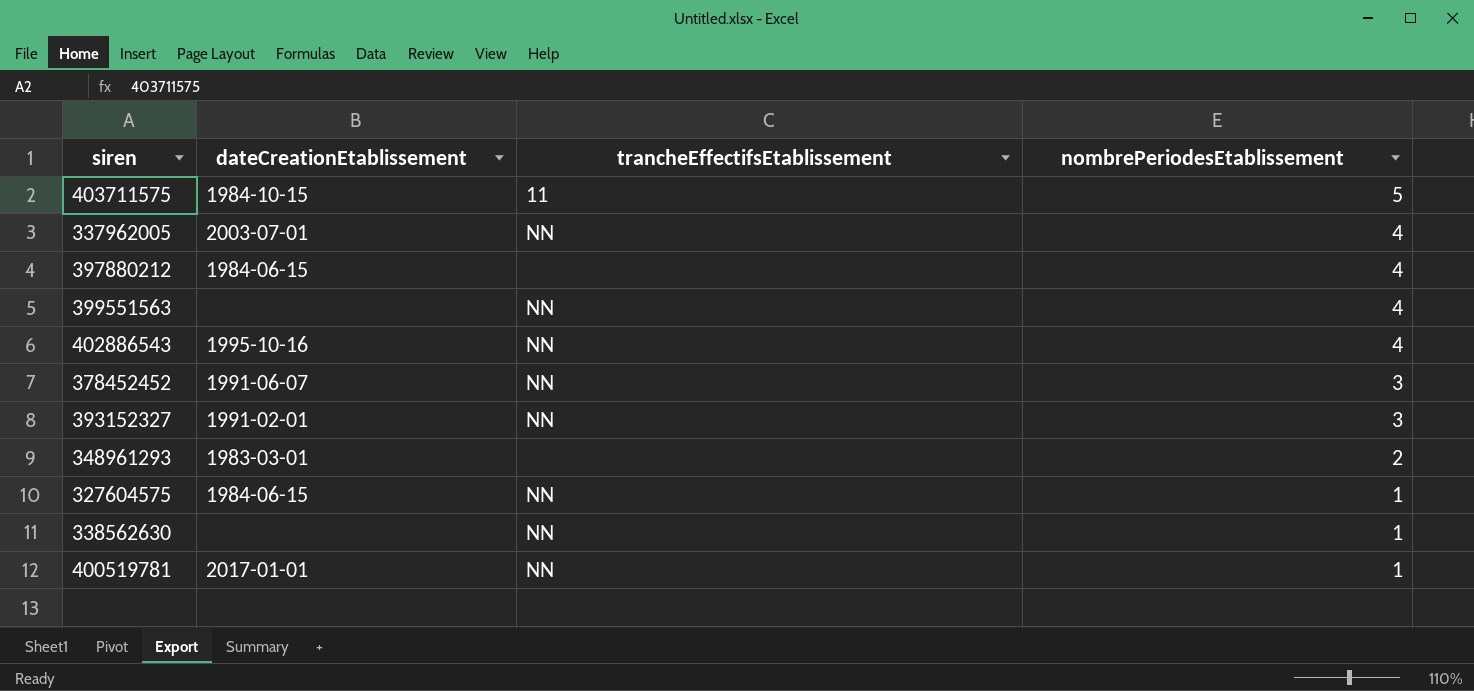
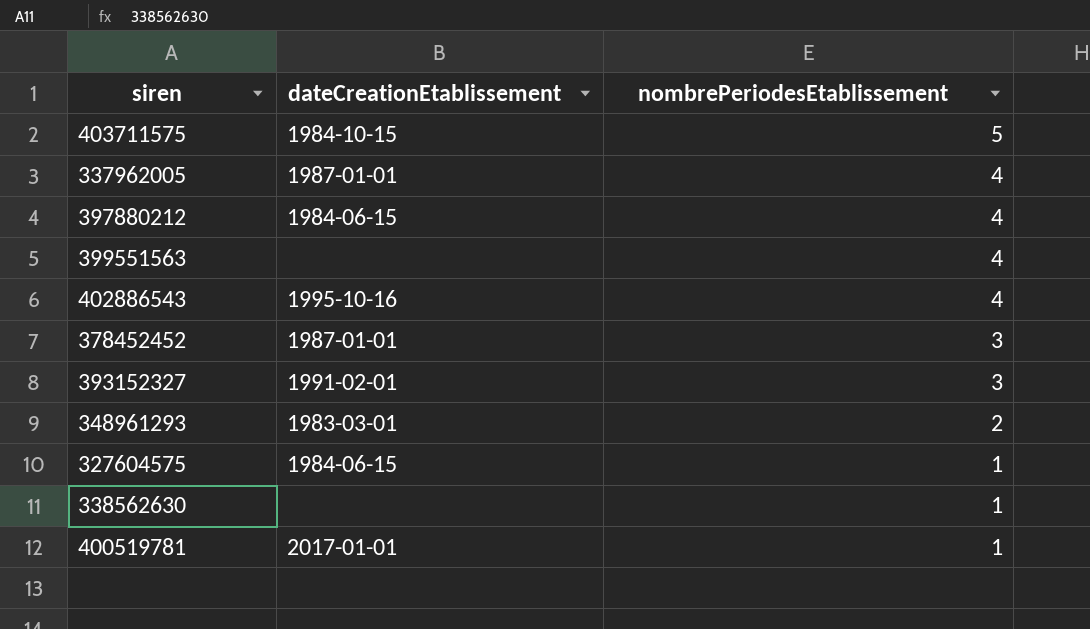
column trancheEffectifsEtablissement | position: 3 -> none
337962005 | dateCreationEtablissement: 2003-07-01 -> 1987-01-01
378452452 | dateCreationEtablissement: 1991-06-07 -> 1987-01-01

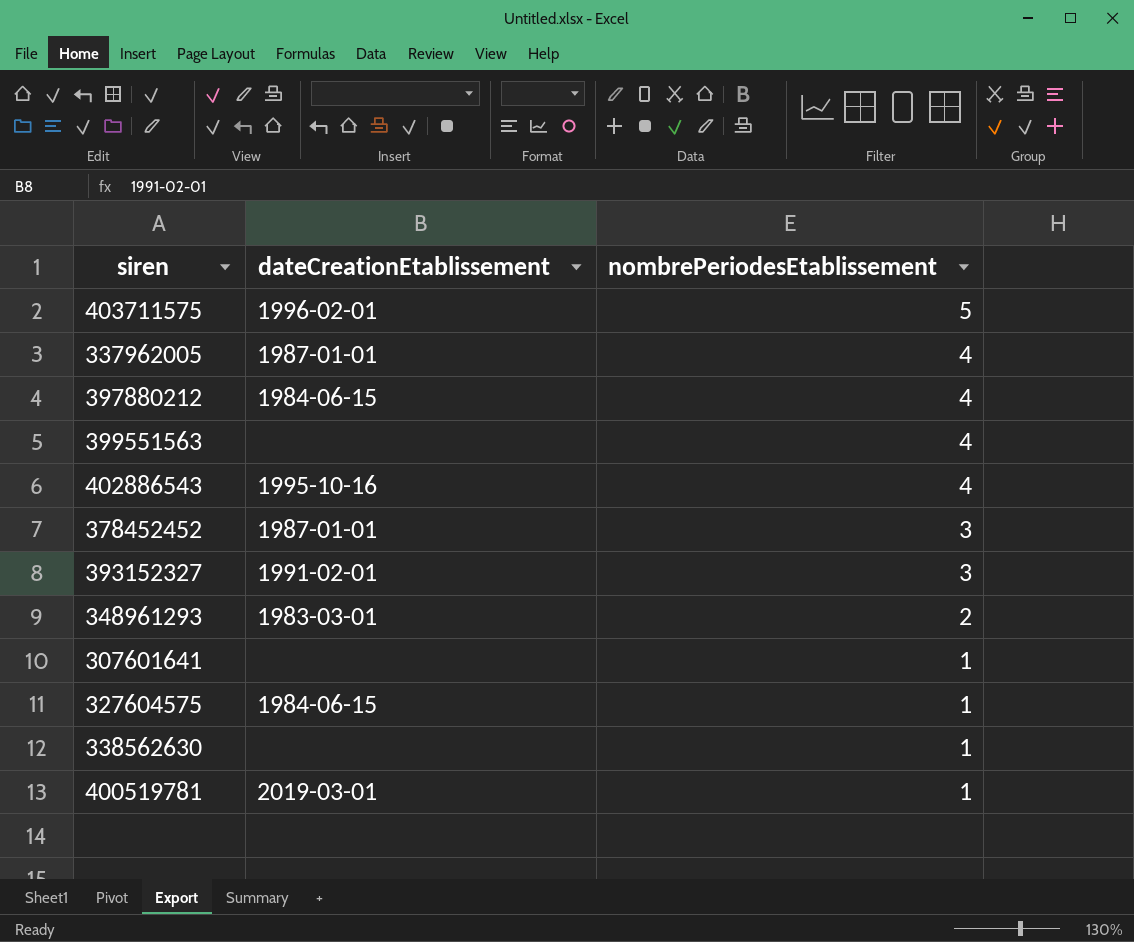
403711575 | dateCreationEtablissement: 1984-10-15 -> 1996-02-01
row 307601641: none -> none | 1
400519781 | dateCreationEtablissement: 2017-01-01 -> 2019-03-01

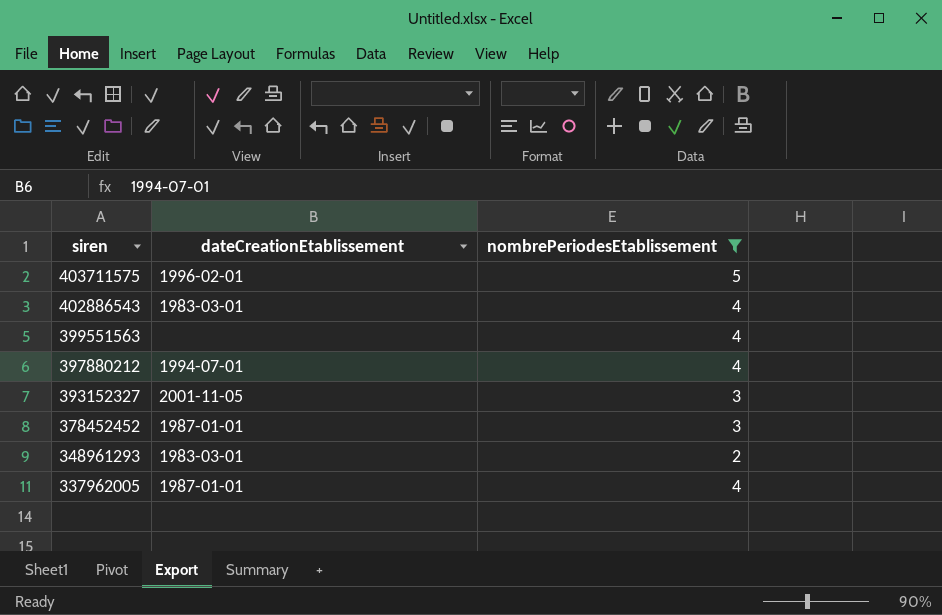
filter: none -> nombrePeriodesEtablissement != 1
row order: nombrePeriodesEtablissement descending -> siren descending
402886543 | dateCreationEtablissement: 1995-10-16 -> 1983-03-01
397880212 | dateCreationEtablissement: 1984-06-15 -> 1994-07-01
393152327 | dateCreationEtablissement: 1991-02-01 -> 2001-11-05

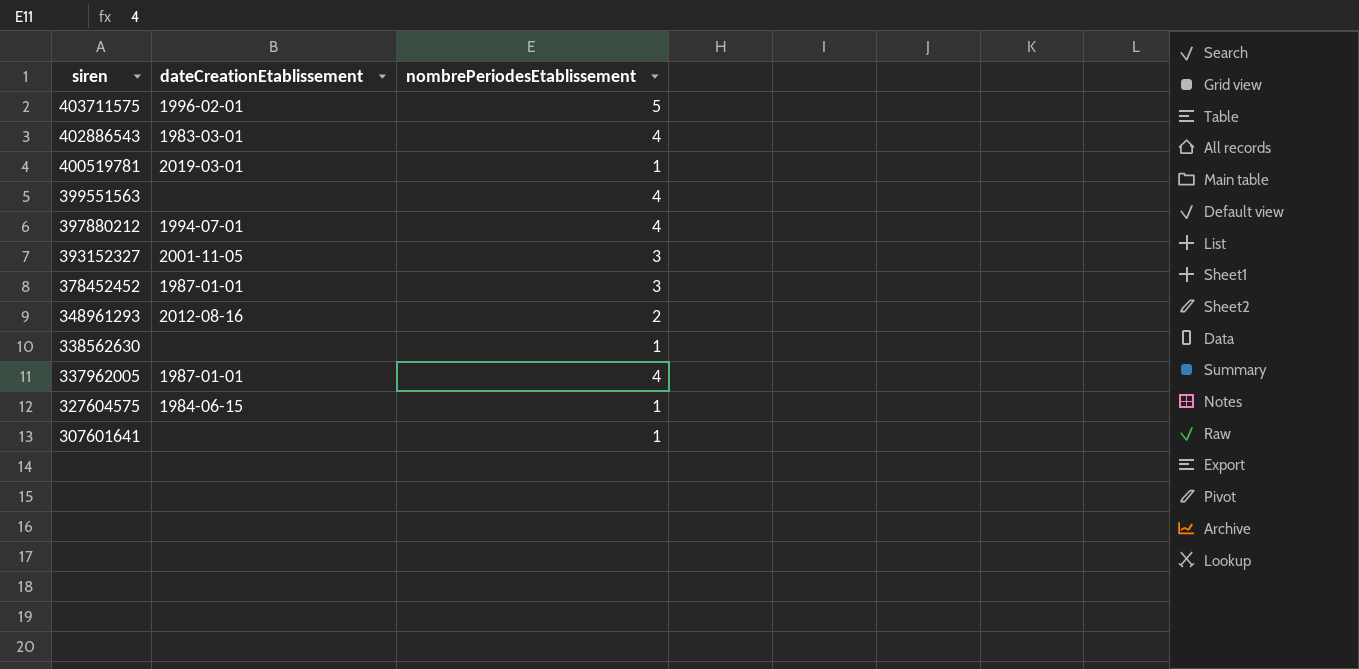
filter: nombrePeriodesEtablissement != 1 -> none
348961293 | dateCreationEtablissement: 1983-03-01 -> 2012-08-16

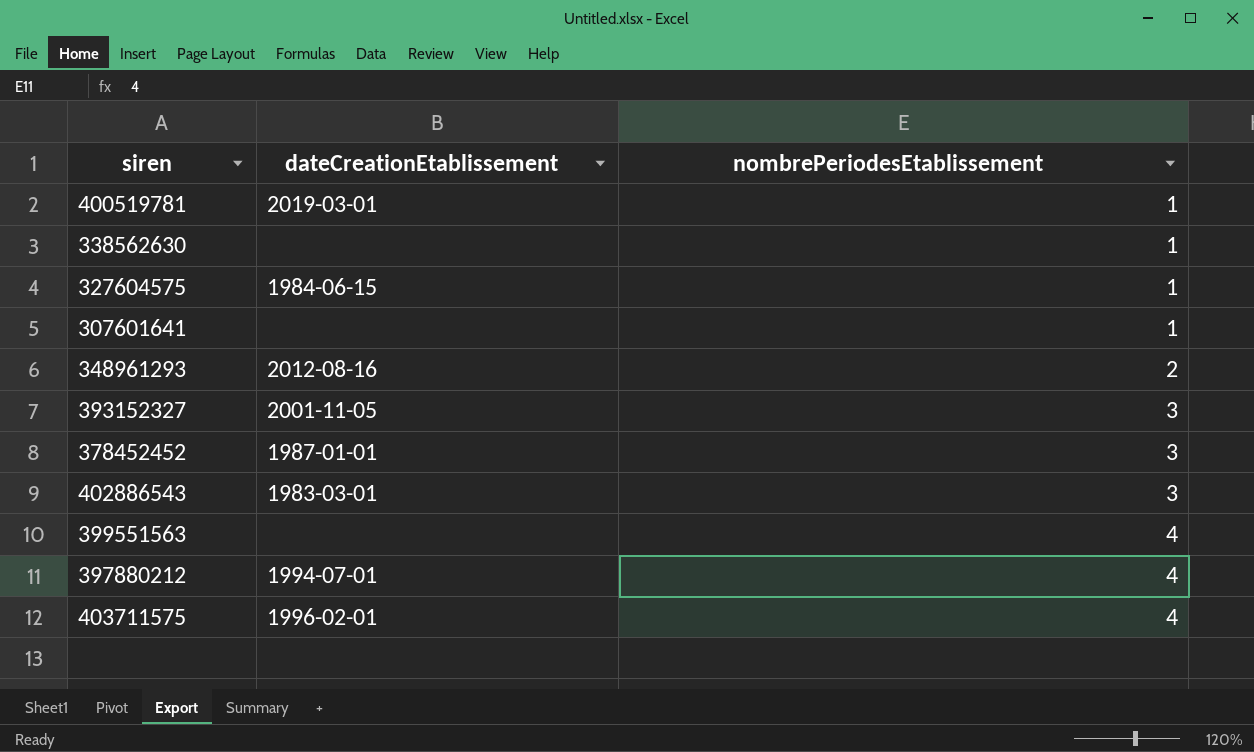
row order: siren descending -> nombrePeriodesEtablissement ascending
row 337962005: 1987-01-01 | 4 -> none
402886543 | nombrePeriodesEtablissement: 4 -> 3
403711575 | nombrePeriodesEtablissement: 5 -> 4

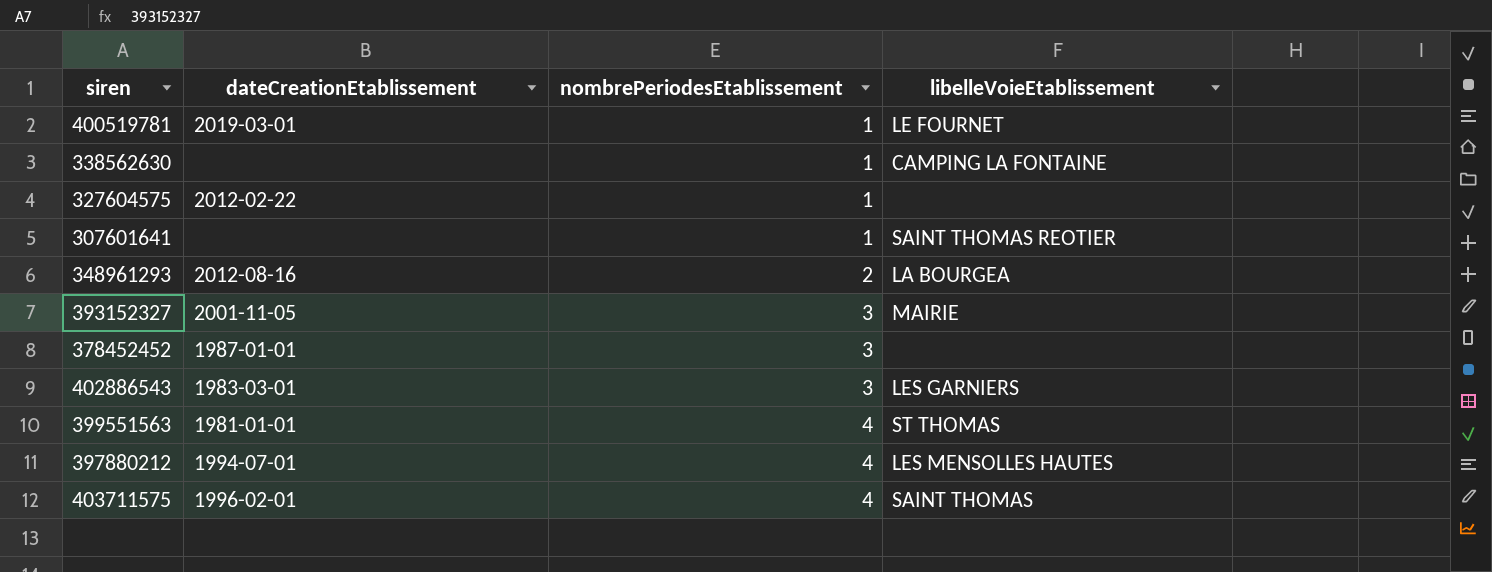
column libelleVoieEtablissement | position: none -> 4
327604575 | dateCreationEtablissement: 1984-06-15 -> 2012-02-22
399551563 | dateCreationEtablissement: none -> 1981-01-01

